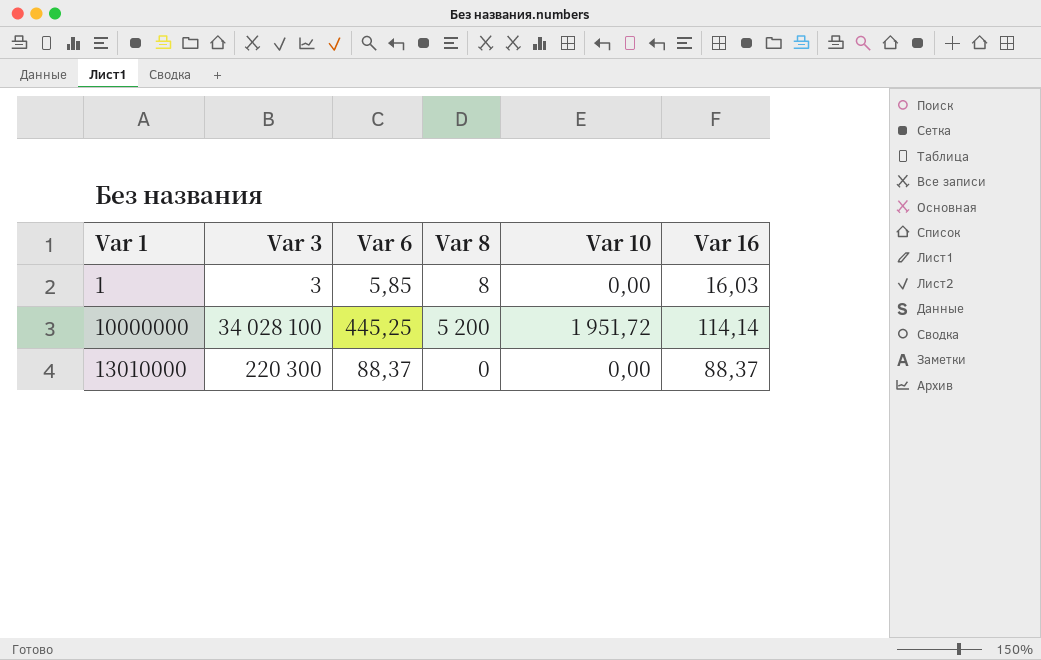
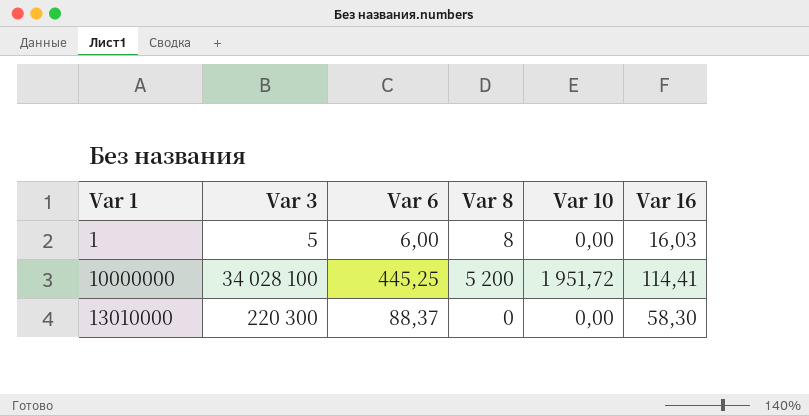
1 | Var 3: 3 -> 5
1 | Var 6: 5,85 -> 6,00
10000000 | Var 16: 114,14 -> 114,41
13010000 | Var 16: 88,37 -> 58,30

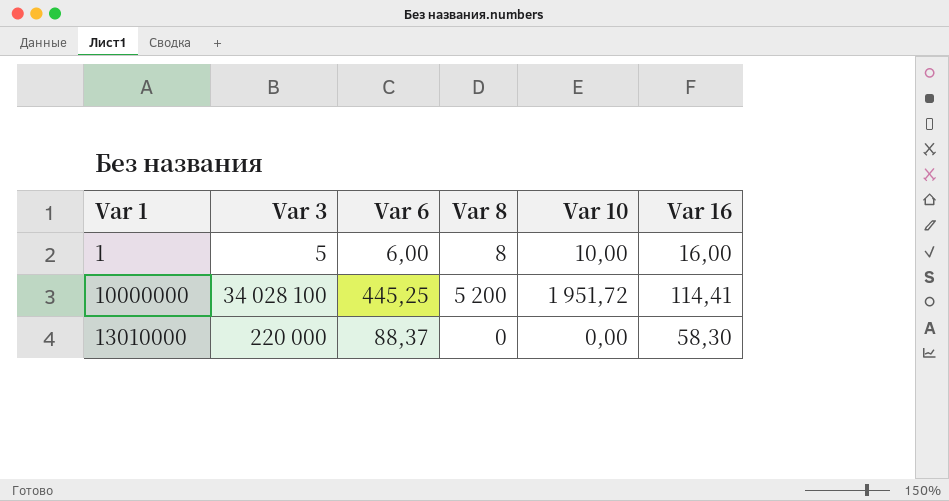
1 | Var 10: 0,00 -> 10,00
1 | Var 16: 16,03 -> 16,00
13010000 | Var 3: 220 300 -> 220 000

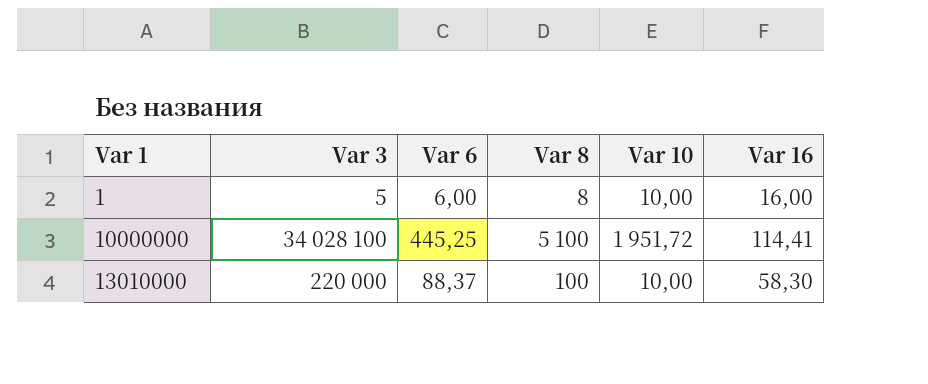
10000000 | Var 8: 5 200 -> 5 100
13010000 | Var 8: 0 -> 100
13010000 | Var 10: 0,00 -> 10,00

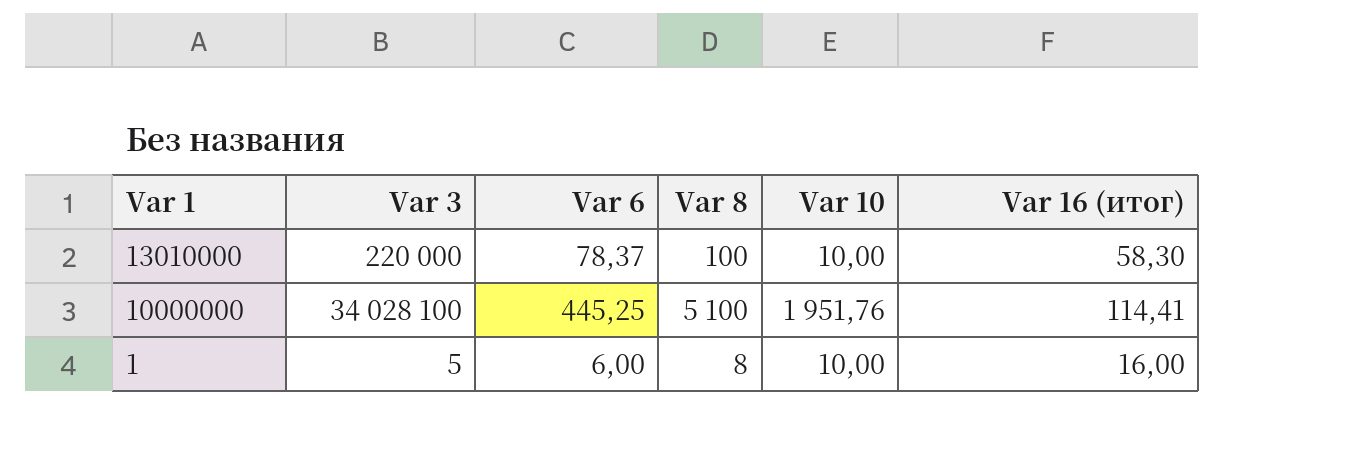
row order: Var 1 ascending -> Var 1 descending
column name: Var 16 -> Var 16 (итог)
13010000 | Var 6: 88,37 -> 78,37
10000000 | Var 10: 1 951,72 -> 1 951,76

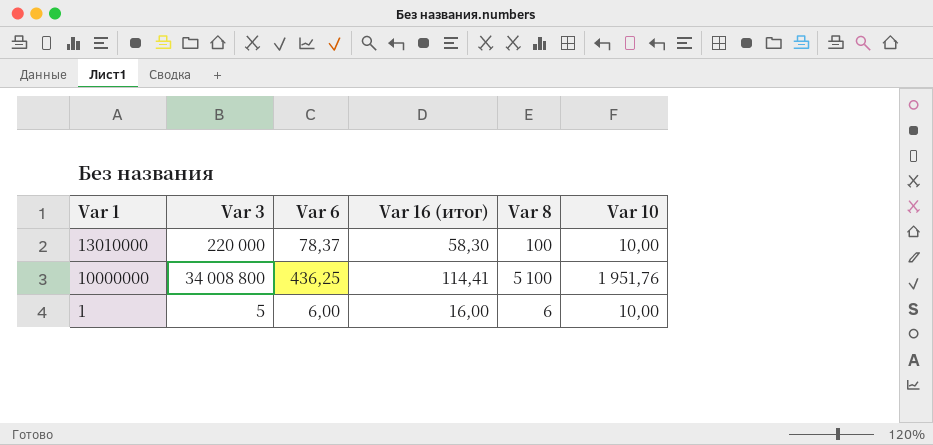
column Var 16 (итог) | position: 6 -> 4
10000000 | Var 3: 34 028 100 -> 34 008 800
10000000 | Var 6: 445,25 -> 436,25
1 | Var 8: 8 -> 6

